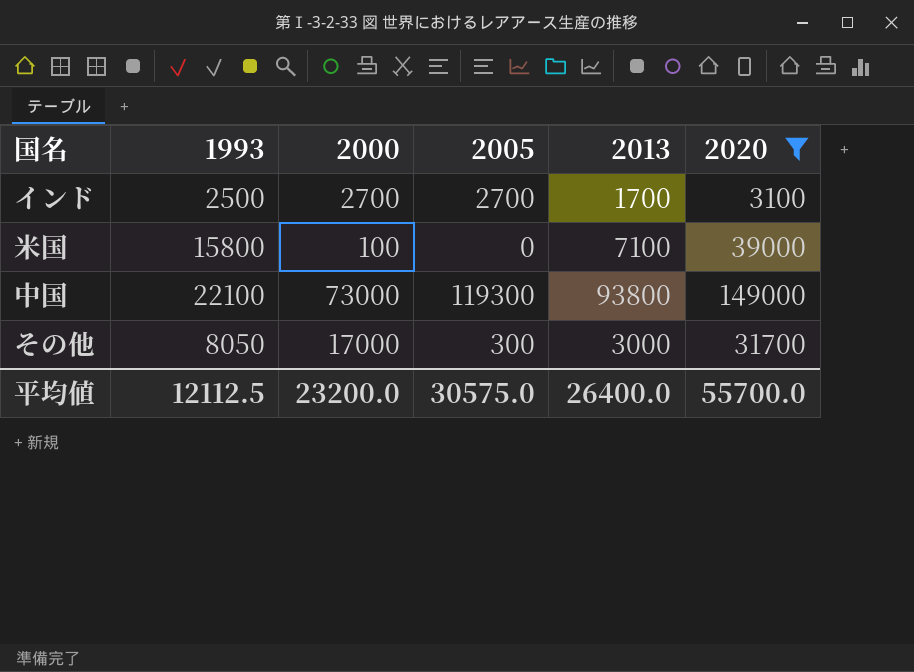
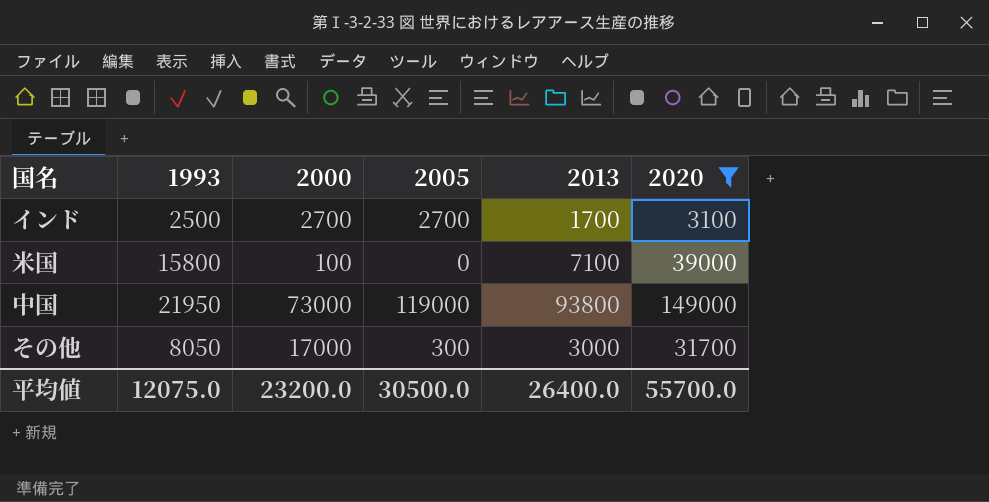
中国 | 1993: 22100 -> 21950
中国 | 2005: 119300 -> 119000
平均値 | 1993: 12112.5 -> 12075.0
平均値 | 2005: 30575.0 -> 30500.0

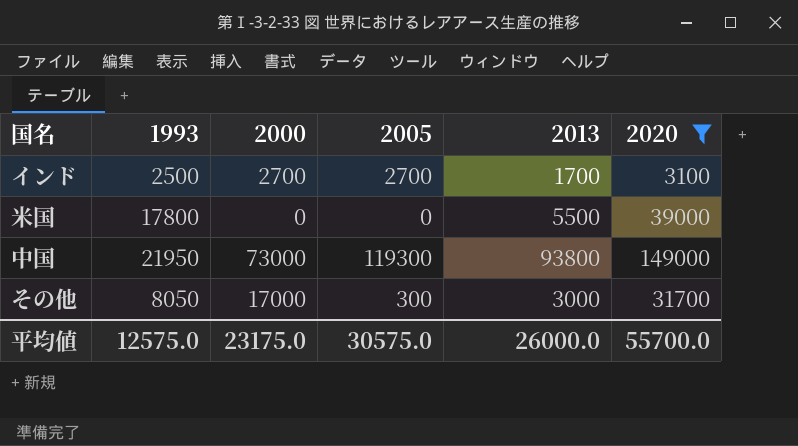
米国 | 1993: 15800 -> 17800
米国 | 2000: 100 -> 0
米国 | 2013: 7100 -> 5500
中国 | 2005: 119000 -> 119300
平均値 | 1993: 12075.0 -> 12575.0
平均値 | 2000: 23200.0 -> 23175.0
平均値 | 2005: 30500.0 -> 30575.0
平均値 | 2013: 26400.0 -> 26000.0

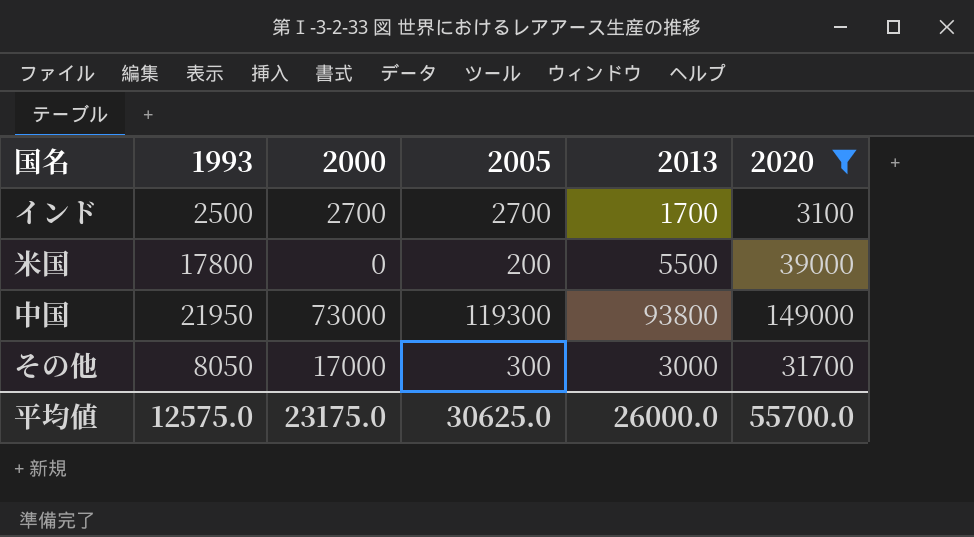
米国 | 2005: 0 -> 200
平均値 | 2005: 30575.0 -> 30625.0

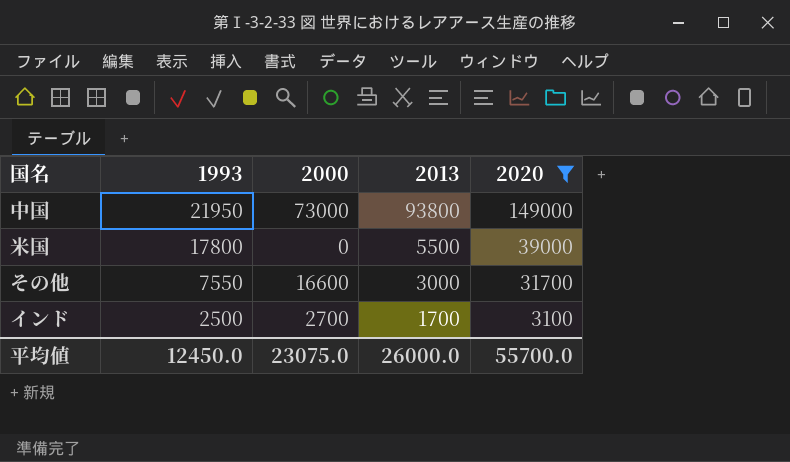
row order: none -> 1993 descending
column 2005 | position: 4 -> none
その他 | 1993: 8050 -> 7550
その他 | 2000: 17000 -> 16600
平均値 | 1993: 12575.0 -> 12450.0
平均値 | 2000: 23175.0 -> 23075.0

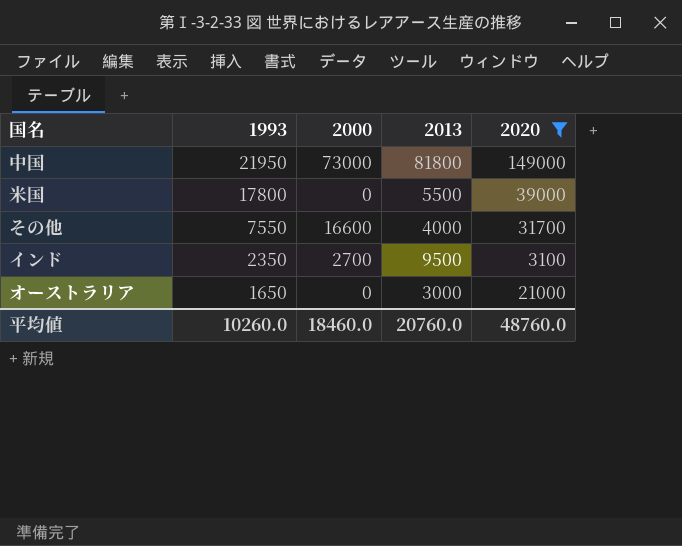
中国 | 2013: 93800 -> 81800
その他 | 2013: 3000 -> 4000
インド | 1993: 2500 -> 2350
インド | 2013: 1700 -> 9500
row オーストラリア: none -> 1650 | 0 | 3000 | 21000
平均値 | 1993: 12450.0 -> 10260.0
平均値 | 2000: 23075.0 -> 18460.0
平均値 | 2013: 26000.0 -> 20760.0
平均値 | 2020: 55700.0 -> 48760.0

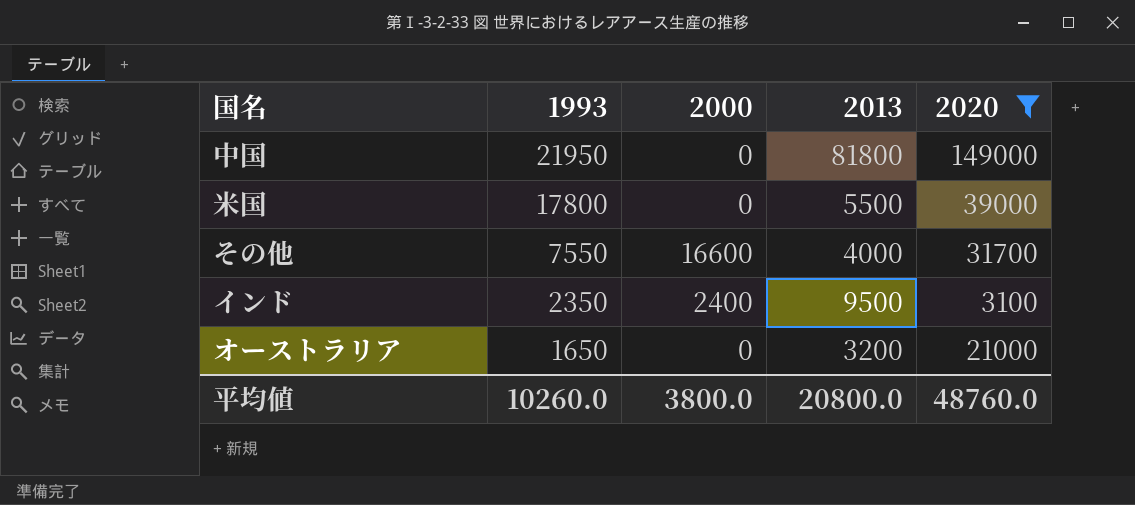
中国 | 2000: 73000 -> 0
インド | 2000: 2700 -> 2400
オーストラリア | 2013: 3000 -> 3200
平均値 | 2000: 18460.0 -> 3800.0
平均値 | 2013: 20760.0 -> 20800.0

